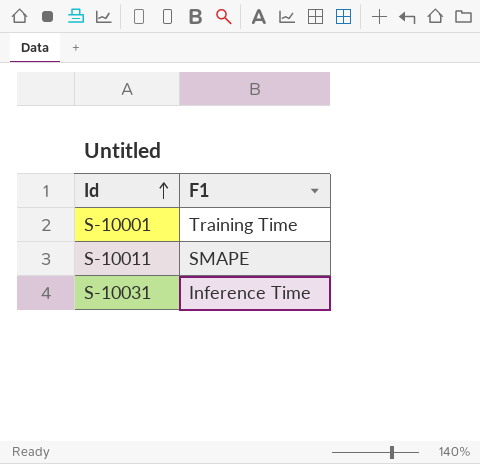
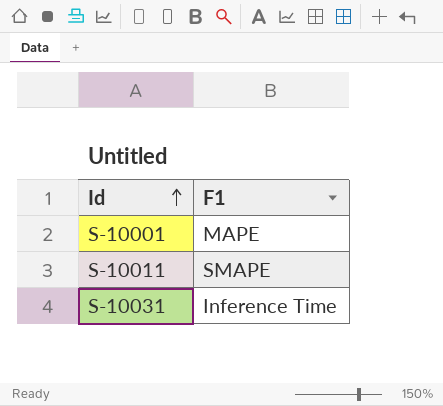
S-10001 | F1: Training Time -> MAPE

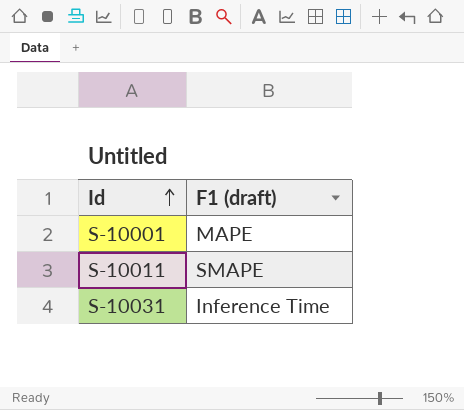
column name: F1 -> F1 (draft)

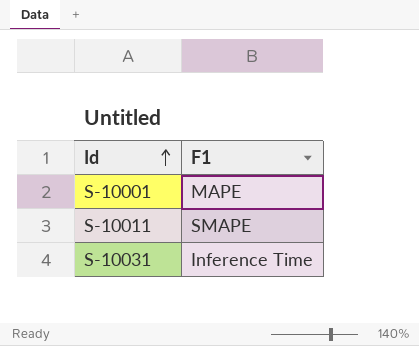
column name: F1 (draft) -> F1

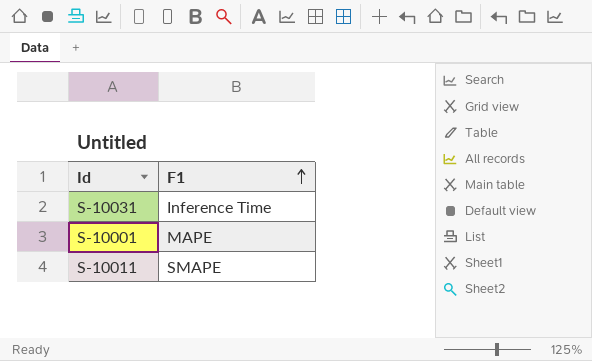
row order: Id ascending -> F1 ascending

